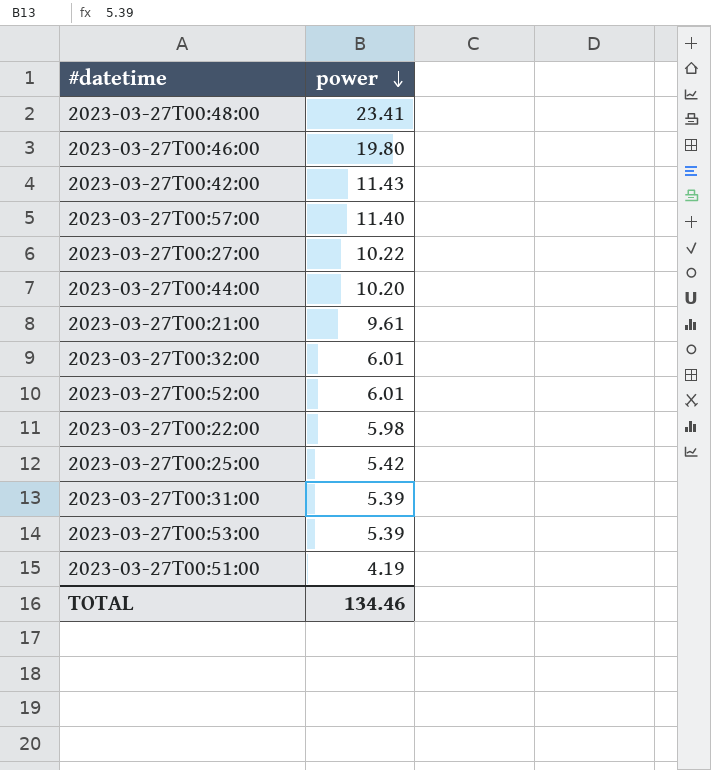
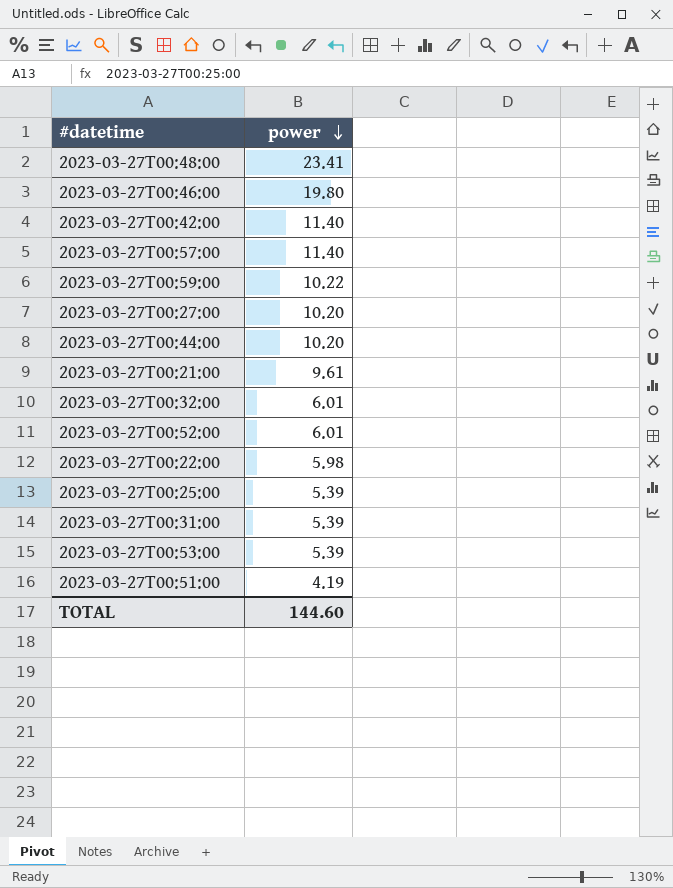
2023-03-27T00:42:00 | power: 11.43 -> 11.40
row 2023-03-27T00:59:00: none -> 10.22
2023-03-27T00:27:00 | power: 10.22 -> 10.20
2023-03-27T00:25:00 | power: 5.42 -> 5.39
TOTAL | power: 134.46 -> 144.60

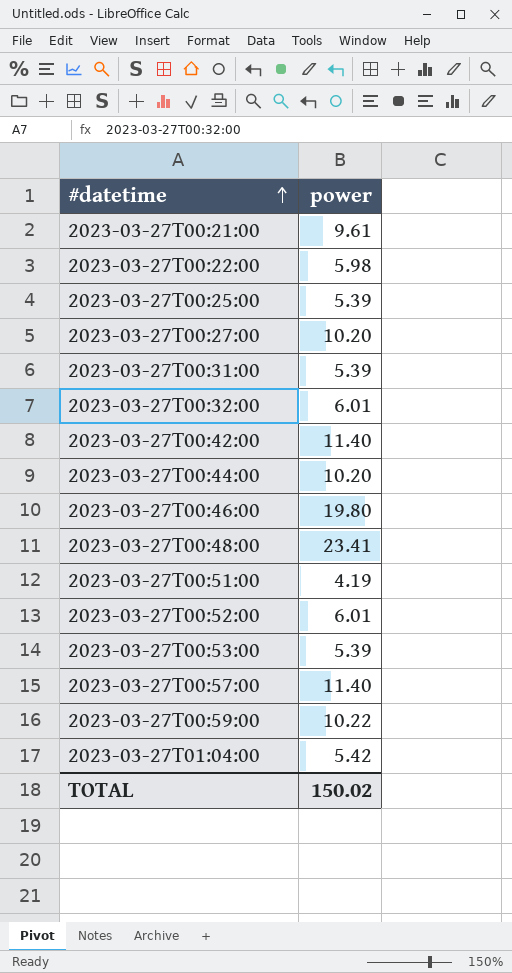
row order: power descending -> #datetime ascending
row 2023-03-27T01:04:00: none -> 5.42
TOTAL | power: 144.60 -> 150.02

